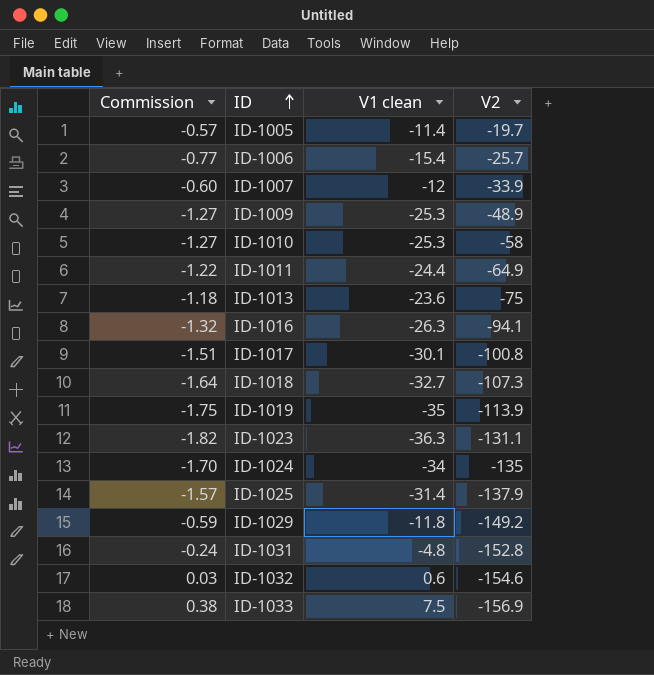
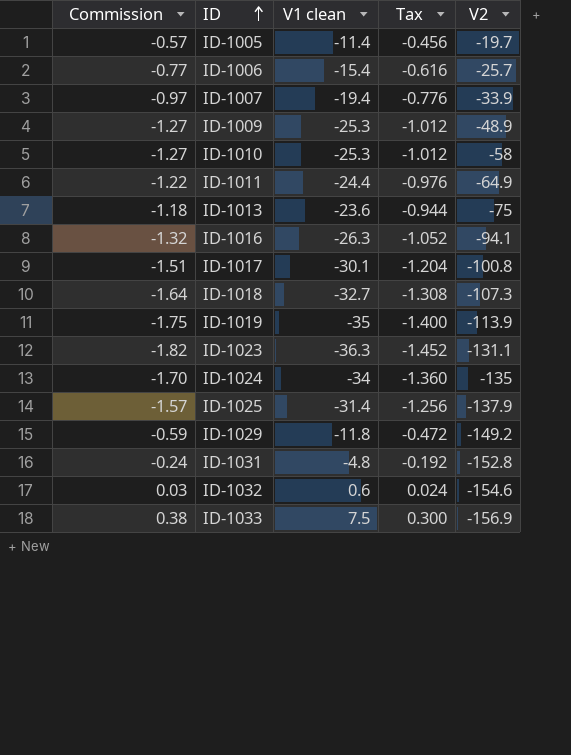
column Tax | formula: none -> [V1 clean] * 0.04
ID-1007 | Commission: -0.60 -> -0.97
ID-1007 | V1 clean: -12 -> -19.4

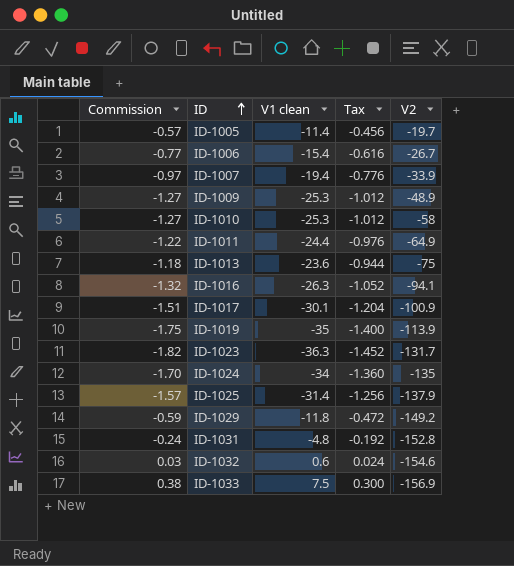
row ID-1018: -1.64 | -32.7 | -1.308 | -107.3 -> none
ID-1006 | V2: -25.7 -> -26.7
ID-1017 | V2: -100.8 -> -100.9
ID-1023 | V2: -131.1 -> -131.7

